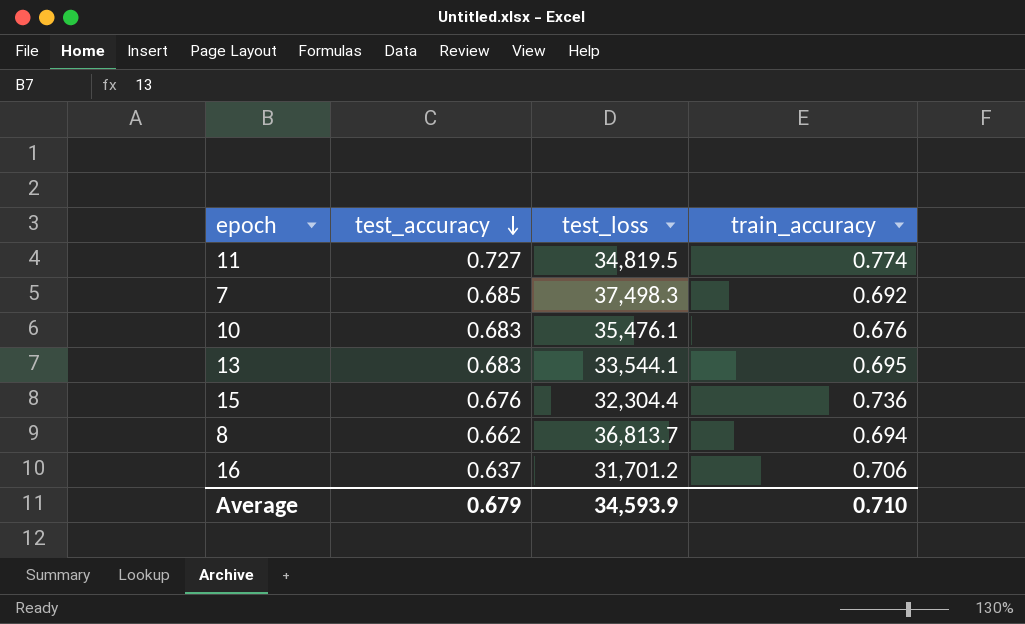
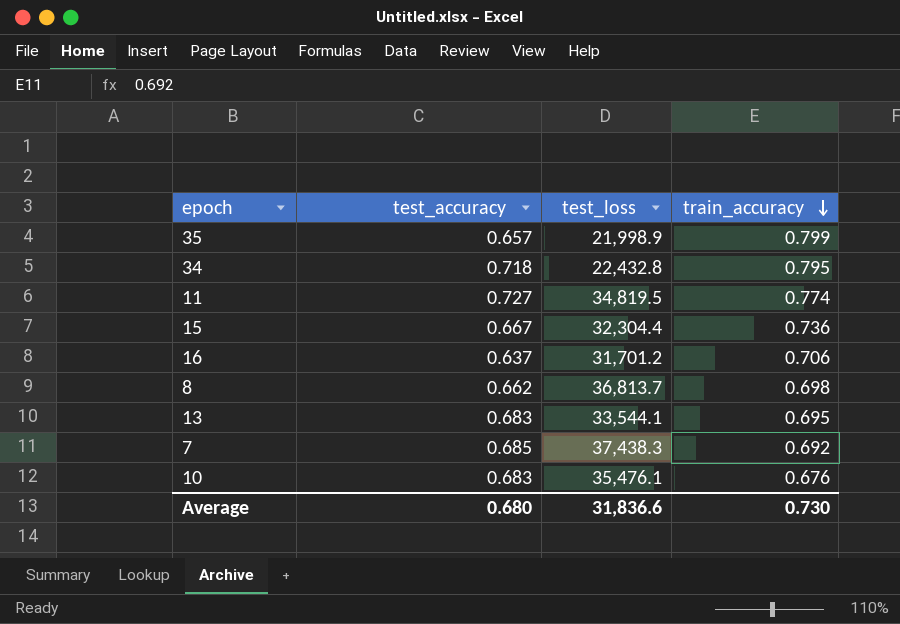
row order: test_accuracy descending -> train_accuracy descending
row 35: none -> 0.657 | 21,998.9 | 0.799
row 34: none -> 0.718 | 22,432.8 | 0.795
15 | test_accuracy: 0.676 -> 0.667
8 | train_accuracy: 0.694 -> 0.698
7 | test_loss: 37,498.3 -> 37,438.3
Average | test_accuracy: 0.679 -> 0.680
Average | test_loss: 34,593.9 -> 31,836.6
Average | train_accuracy: 0.710 -> 0.730

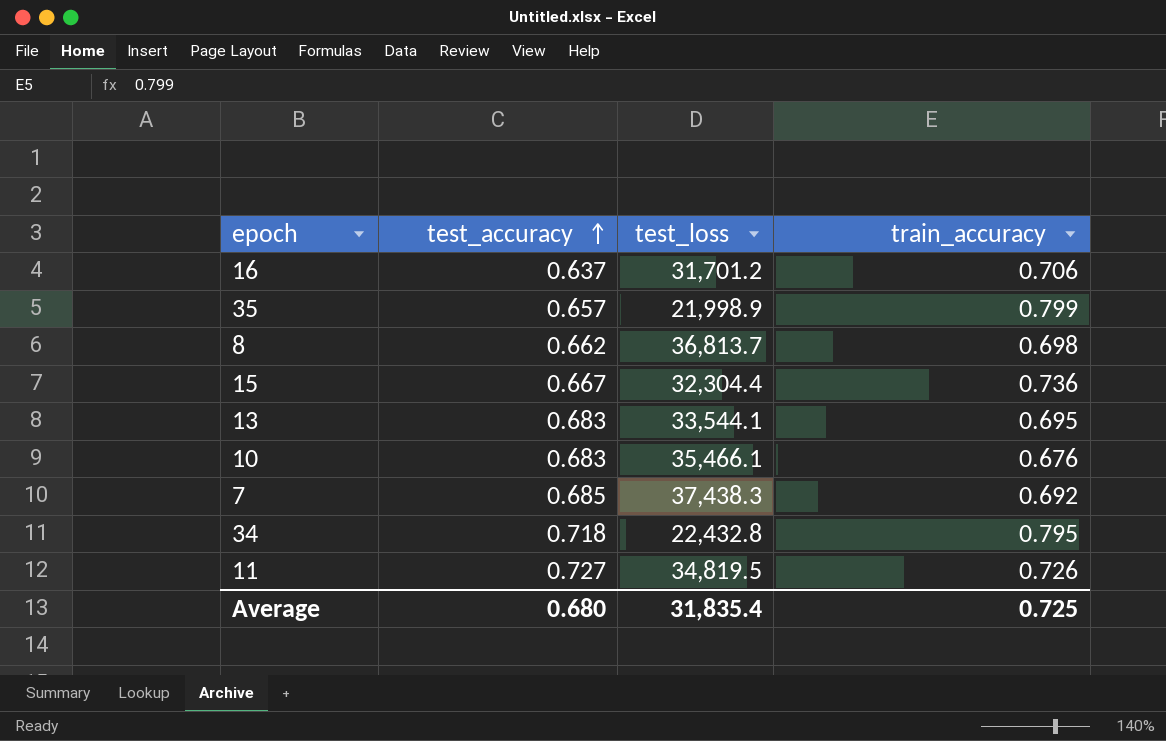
row order: train_accuracy descending -> test_accuracy ascending
10 | test_loss: 35,476.1 -> 35,466.1
11 | train_accuracy: 0.774 -> 0.726
Average | test_loss: 31,836.6 -> 31,835.4
Average | train_accuracy: 0.730 -> 0.725

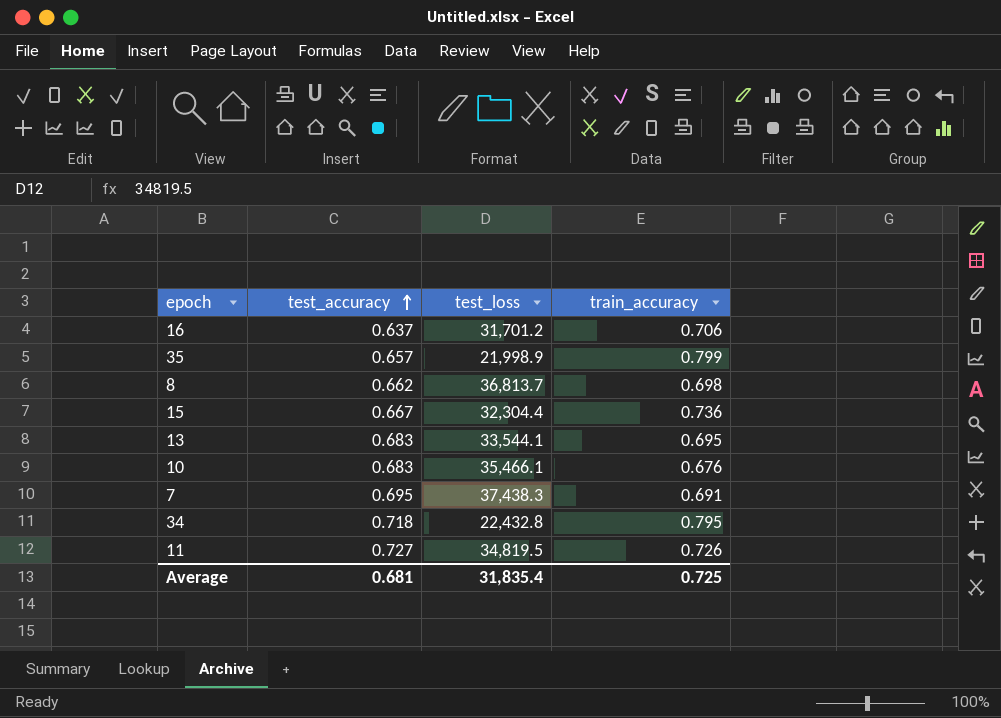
7 | test_accuracy: 0.685 -> 0.695
7 | train_accuracy: 0.692 -> 0.691
Average | test_accuracy: 0.680 -> 0.681

